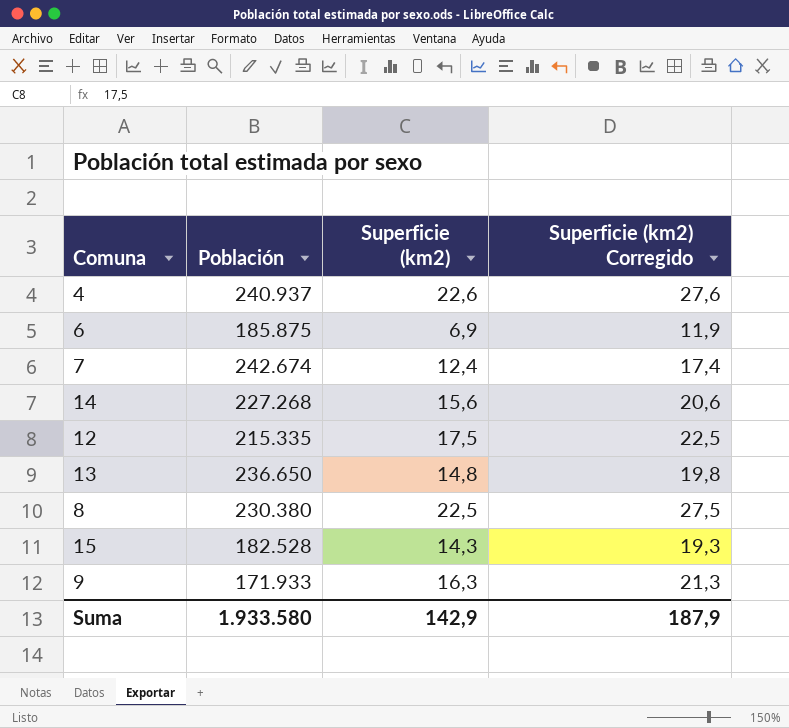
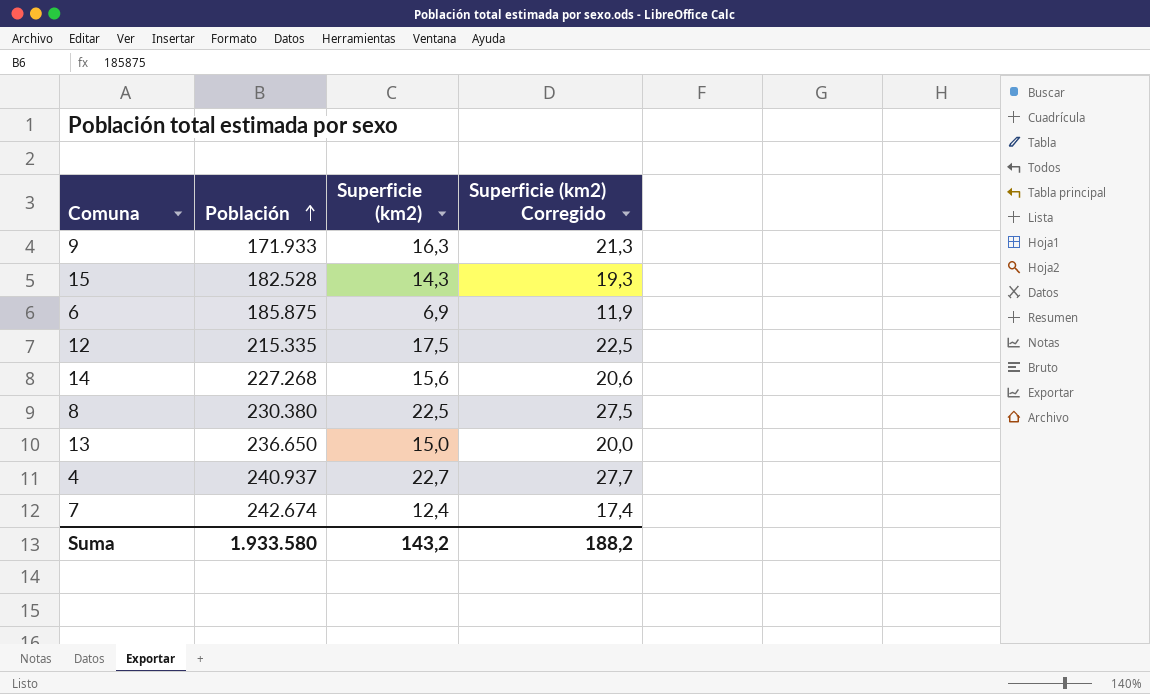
row order: none -> Población ascending
13 | Superficie (km2): 14,8 -> 15,0
13 | Superficie (km2) Corregido: 19,8 -> 20,0
4 | Superficie (km2): 22,6 -> 22,7
4 | Superficie (km2) Corregido: 27,6 -> 27,7
Suma | Superficie (km2): 142,9 -> 143,2
Suma | Superficie (km2) Corregido: 187,9 -> 188,2

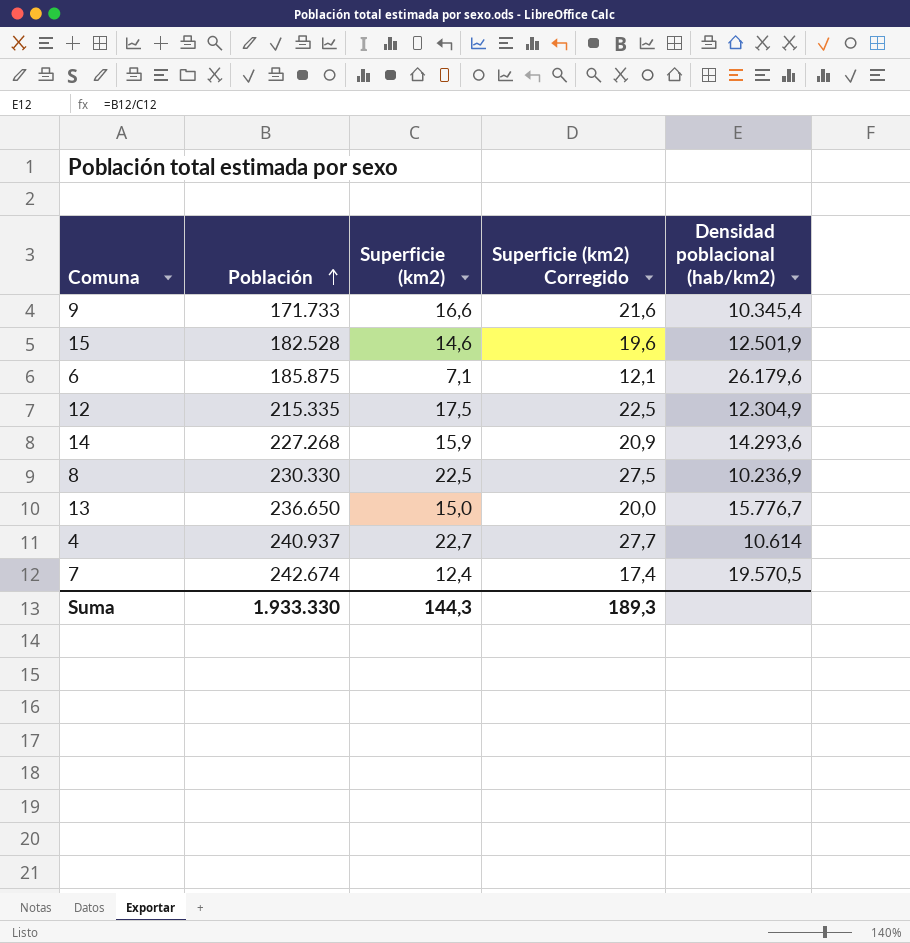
column Densidad poblacional (hab/km2) | formula: none -> [Población] / [Superficie (km2)]
9 | Población: 171.933 -> 171.733
9 | Superficie (km2): 16,3 -> 16,6
9 | Superficie (km2) Corregido: 21,3 -> 21,6
15 | Superficie (km2): 14,3 -> 14,6
15 | Superficie (km2) Corregido: 19,3 -> 19,6
6 | Superficie (km2): 6,9 -> 7,1
6 | Superficie (km2) Corregido: 11,9 -> 12,1
14 | Superficie (km2): 15,6 -> 15,9
14 | Superficie (km2) Corregido: 20,6 -> 20,9
8 | Población: 230.380 -> 230.330
Suma | Población: 1.933.580 -> 1.933.330
Suma | Superficie (km2): 143,2 -> 144,3
Suma | Superficie (km2) Corregido: 188,2 -> 189,3

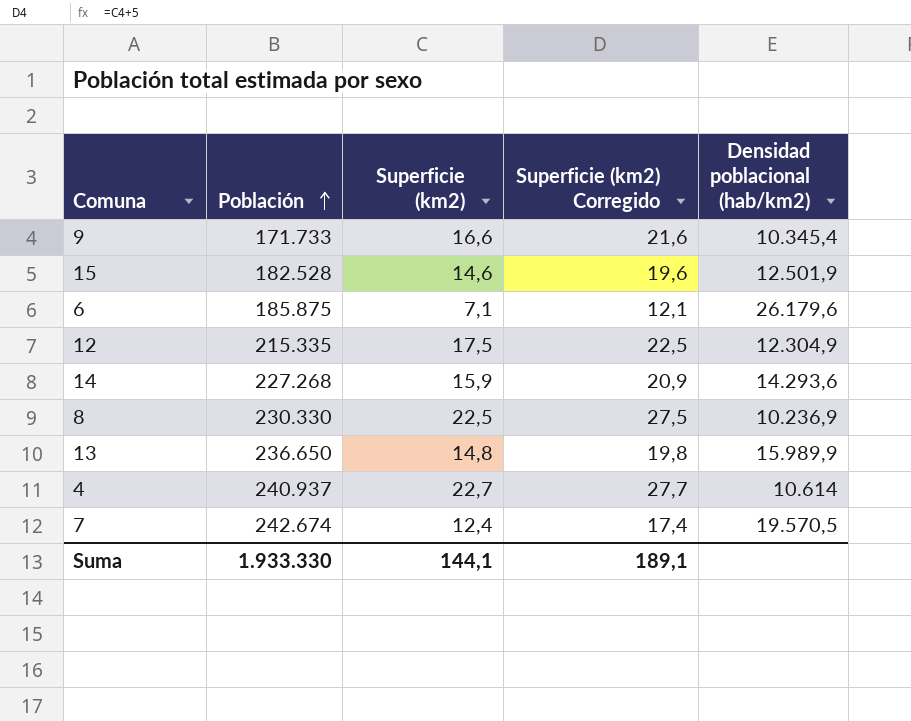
13 | Superficie (km2): 15,0 -> 14,8
13 | Superficie (km2) Corregido: 20,0 -> 19,8
13 | Densidad poblacional (hab/km2): 15.776,7 -> 15.989,9
Suma | Superficie (km2): 144,3 -> 144,1
Suma | Superficie (km2) Corregido: 189,3 -> 189,1

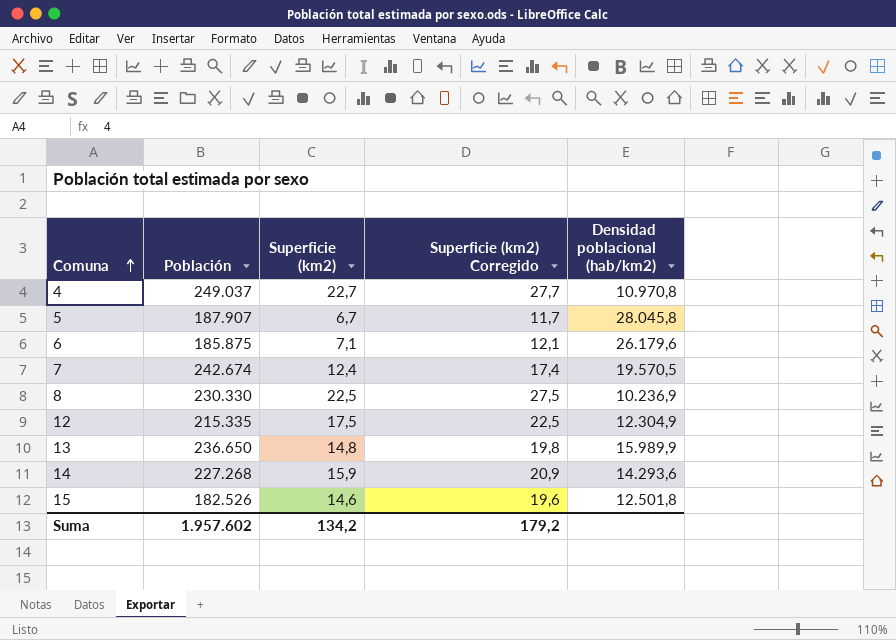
row order: Población ascending -> Comuna ascending
row 9: 171.733 | 16,6 | 21,6 | 10.345,4 -> none
4 | Población: 240.937 -> 249.037
4 | Densidad poblacional (hab/km2): 10.614 -> 10.970,8
row 5: none -> 187.907 | 6,7 | 11,7 | 28.045,8
15 | Población: 182.528 -> 182.526
15 | Densidad poblacional (hab/km2): 12.501,9 -> 12.501,8
Suma | Población: 1.933.330 -> 1.957.602
Suma | Superficie (km2): 144,1 -> 134,2
Suma | Superficie (km2) Corregido: 189,1 -> 179,2

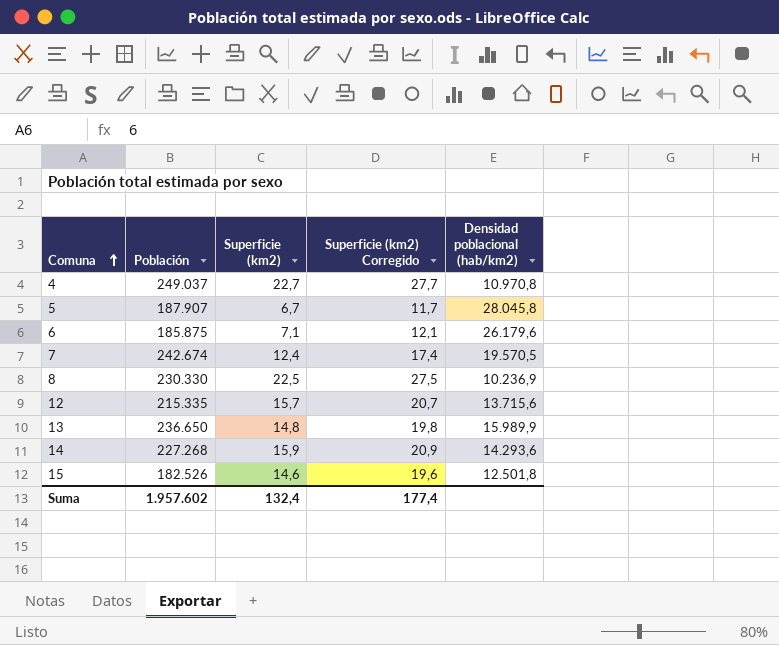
12 | Superficie (km2): 17,5 -> 15,7
12 | Superficie (km2) Corregido: 22,5 -> 20,7
12 | Densidad poblacional (hab/km2): 12.304,9 -> 13.715,6
Suma | Superficie (km2): 134,2 -> 132,4
Suma | Superficie (km2) Corregido: 179,2 -> 177,4

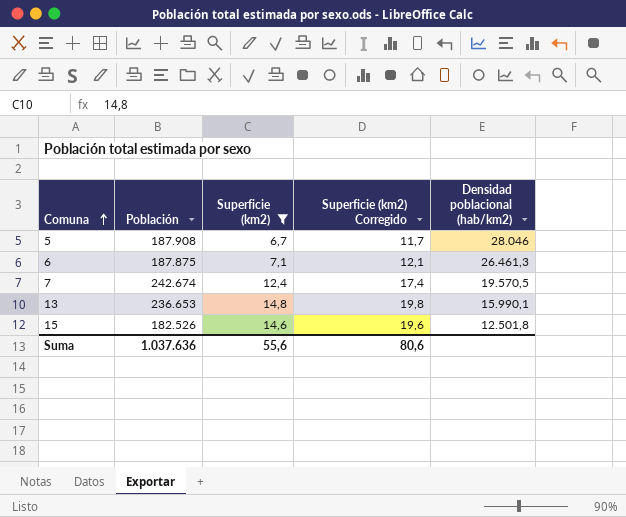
filter: none -> Superficie (km2) <= 14,8
5 | Población: 187.907 -> 187.908
5 | Densidad poblacional (hab/km2): 28.045,8 -> 28.046
6 | Población: 185.875 -> 187.875
6 | Densidad poblacional (hab/km2): 26.179,6 -> 26.461,3
13 | Población: 236.650 -> 236.653
13 | Densidad poblacional (hab/km2): 15.989,9 -> 15.990,1
Suma | Población: 1.957.602 -> 1.037.636
Suma | Superficie (km2): 132,4 -> 55,6
Suma | Superficie (km2) Corregido: 177,4 -> 80,6

